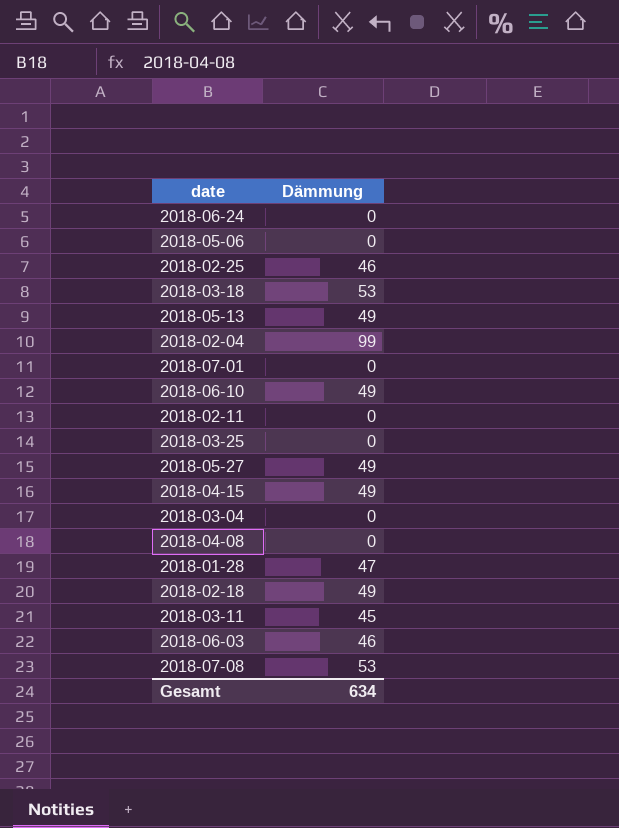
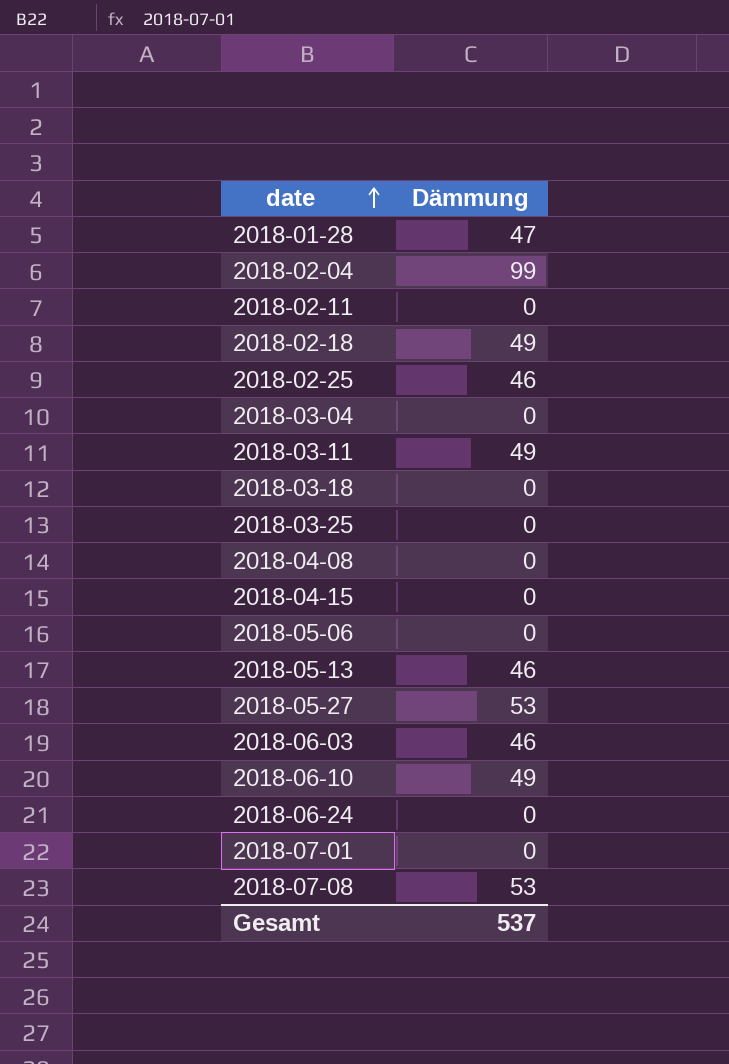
row order: none -> date ascending
2018-03-11 | Dämmung: 45 -> 49
2018-03-18 | Dämmung: 53 -> 0
2018-04-15 | Dämmung: 49 -> 0
2018-05-13 | Dämmung: 49 -> 46
2018-05-27 | Dämmung: 49 -> 53
Gesamt | Dämmung: 634 -> 537

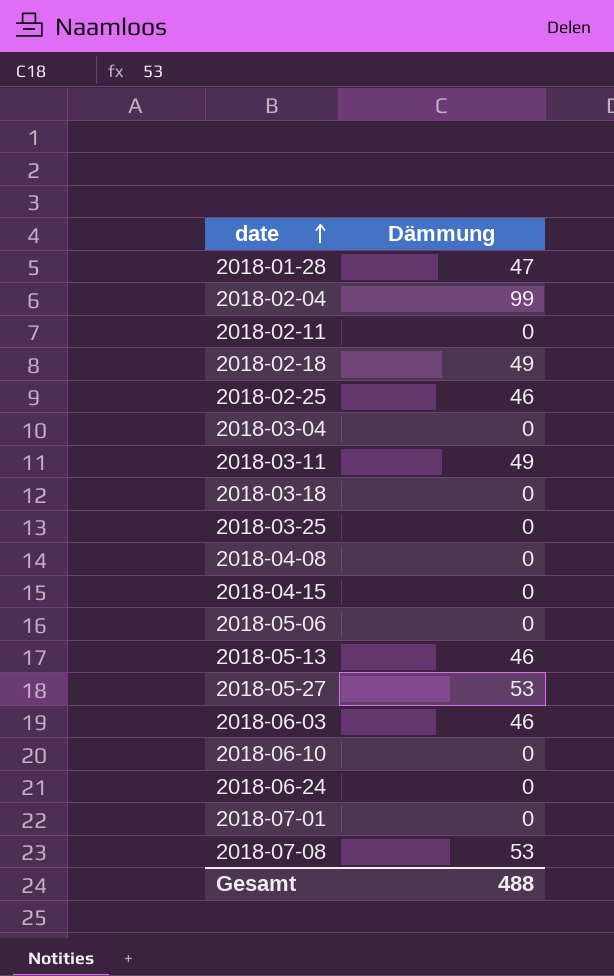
2018-06-10 | Dämmung: 49 -> 0
Gesamt | Dämmung: 537 -> 488

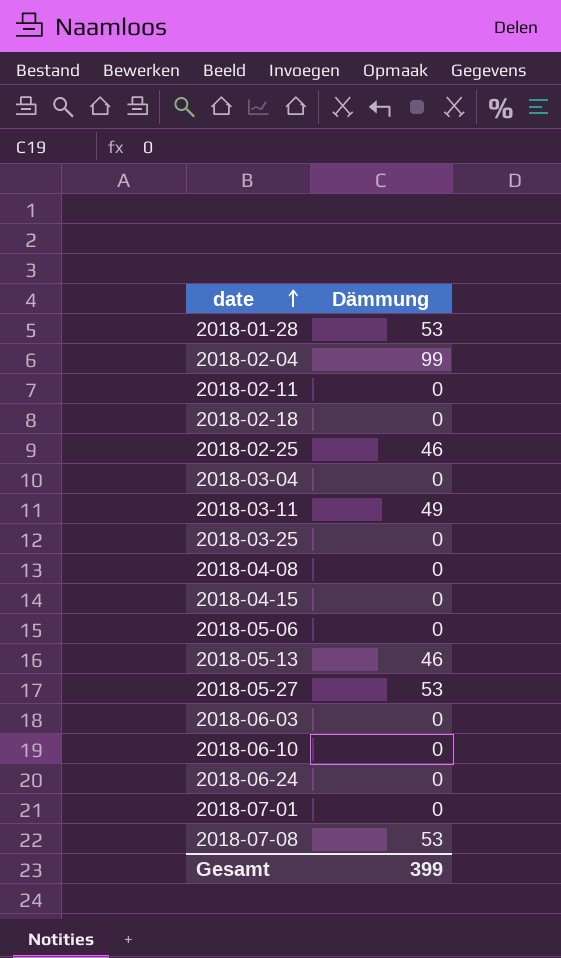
row 2018-03-18: 0 -> none
2018-01-28 | Dämmung: 47 -> 53
2018-02-18 | Dämmung: 49 -> 0
2018-06-03 | Dämmung: 46 -> 0
Gesamt | Dämmung: 488 -> 399

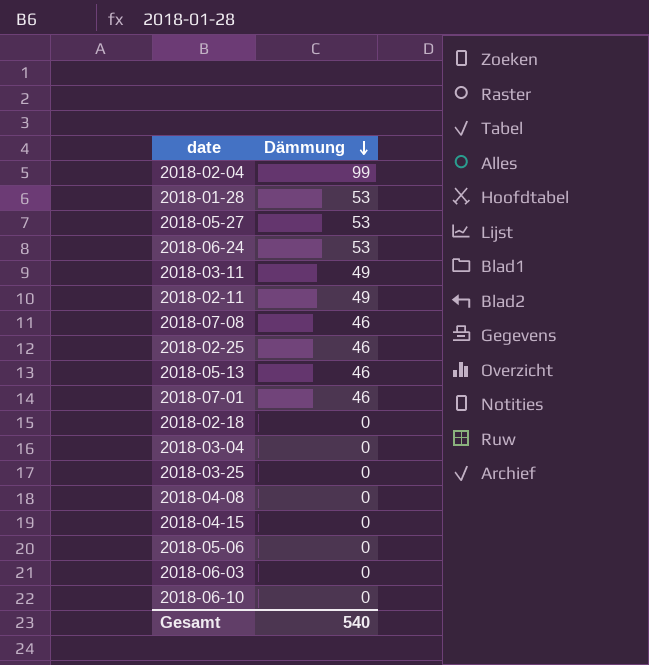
row order: date ascending -> Dämmung descending
2018-06-24 | Dämmung: 0 -> 53
2018-02-11 | Dämmung: 0 -> 49
2018-07-08 | Dämmung: 53 -> 46
2018-07-01 | Dämmung: 0 -> 46
Gesamt | Dämmung: 399 -> 540

